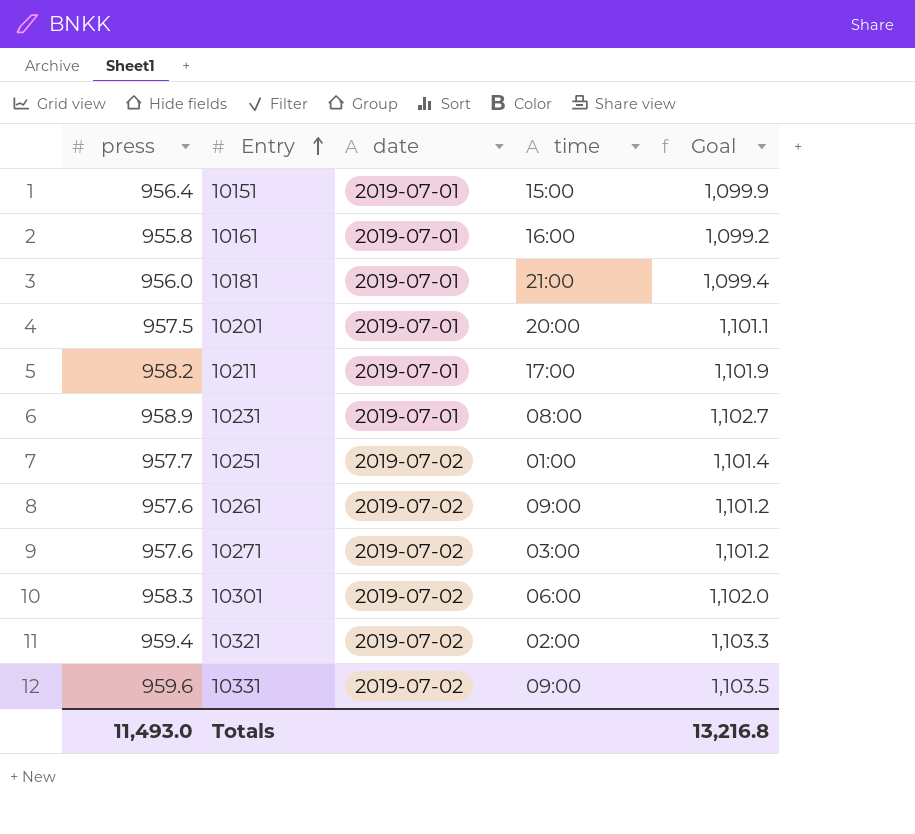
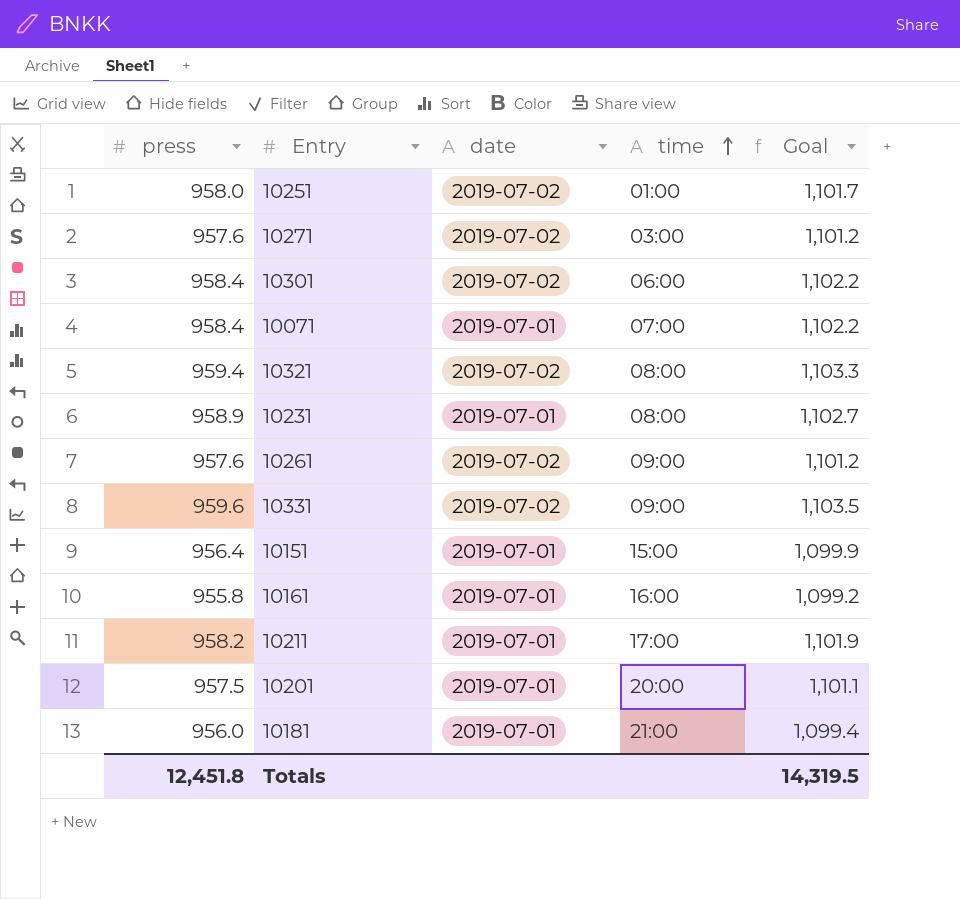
row order: Entry ascending -> time ascending
10251 | press: 957.7 -> 958.0
10251 | Goal: 1,101.4 -> 1,101.7
10301 | press: 958.3 -> 958.4
10301 | Goal: 1,102.0 -> 1,102.2
row 10071: none -> 958.4 | 2019-07-01 | 07:00 | 1,102.2
10321 | time: 02:00 -> 08:00
Totals | press: 11,493.0 -> 12,451.8
Totals | Goal: 13,216.8 -> 14,319.5

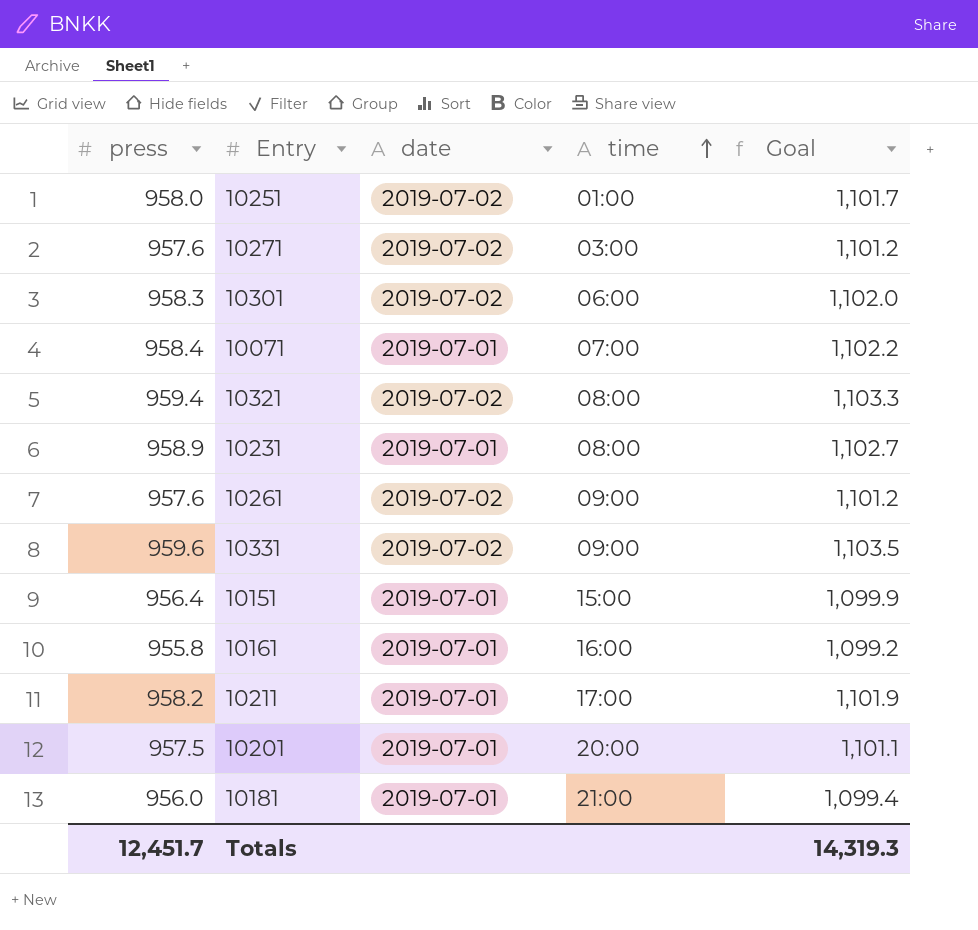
10301 | press: 958.4 -> 958.3
10301 | Goal: 1,102.2 -> 1,102.0
Totals | press: 12,451.8 -> 12,451.7
Totals | Goal: 14,319.5 -> 14,319.3

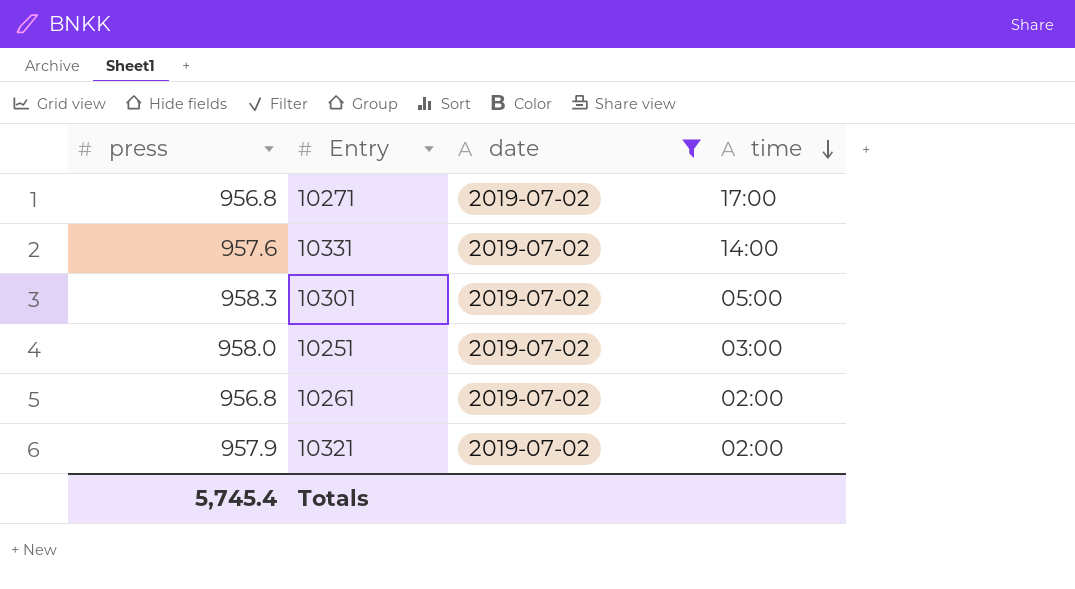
filter: none -> date = 2019-07-02
row order: time ascending -> time descending
column Goal | formula: [press] * 1.15 -> none
10271 | press: 957.6 -> 956.8
10271 | time: 03:00 -> 17:00
10331 | press: 959.6 -> 957.6
10331 | time: 09:00 -> 14:00
10301 | time: 06:00 -> 05:00
10251 | time: 01:00 -> 03:00
10261 | press: 957.6 -> 956.8
10261 | time: 09:00 -> 02:00
10321 | press: 959.4 -> 957.9
10321 | time: 08:00 -> 02:00
Totals | press: 12,451.7 -> 5,745.4

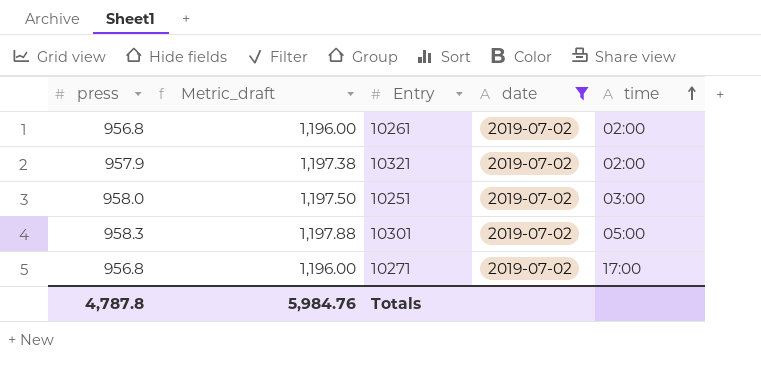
row order: time descending -> time ascending
column Metric_draft | formula: none -> [press] * 1.25
row 10331: 957.6 | 2019-07-02 | 14:00 -> none
Totals | press: 5,745.4 -> 4,787.8

